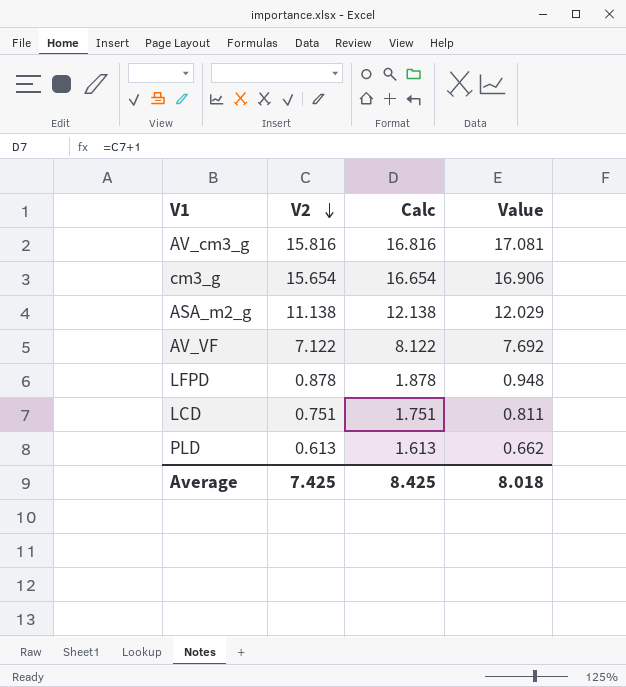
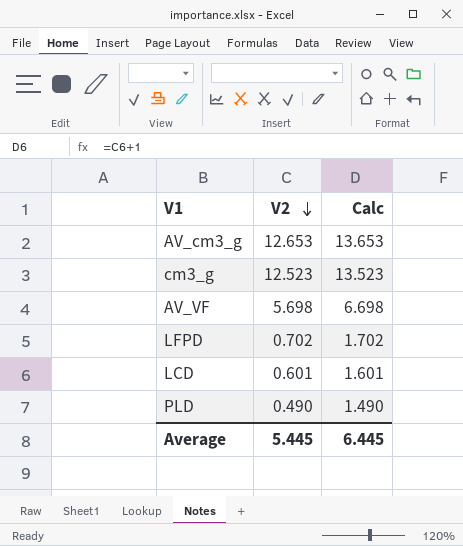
column Value | formula: [V2] * 1.08 -> none
row ASA_m2_g: 11.138 | 12.138 | 12.029 -> none
AV_cm3_g | V2: 15.816 -> 12.653
AV_cm3_g | Calc: 16.816 -> 13.653
cm3_g | V2: 15.654 -> 12.523
cm3_g | Calc: 16.654 -> 13.523
AV_VF | V2: 7.122 -> 5.698
AV_VF | Calc: 8.122 -> 6.698
LFPD | V2: 0.878 -> 0.702
LFPD | Calc: 1.878 -> 1.702
LCD | V2: 0.751 -> 0.601
LCD | Calc: 1.751 -> 1.601
PLD | V2: 0.613 -> 0.490
PLD | Calc: 1.613 -> 1.490
Average | V2: 7.425 -> 5.445
Average | Calc: 8.425 -> 6.445

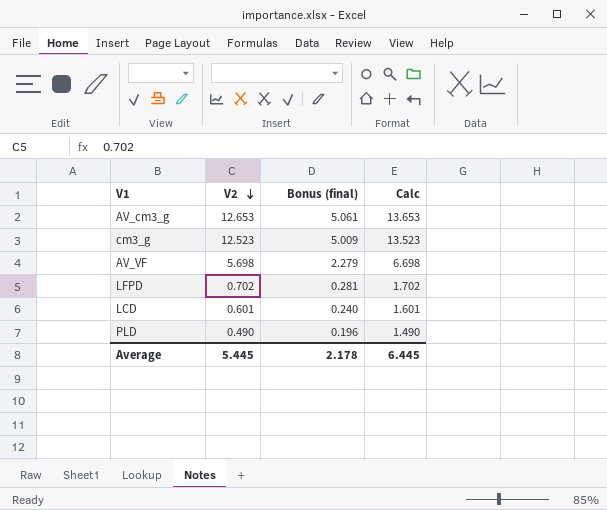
column Bonus (final) | formula: none -> [V2] * 0.4

